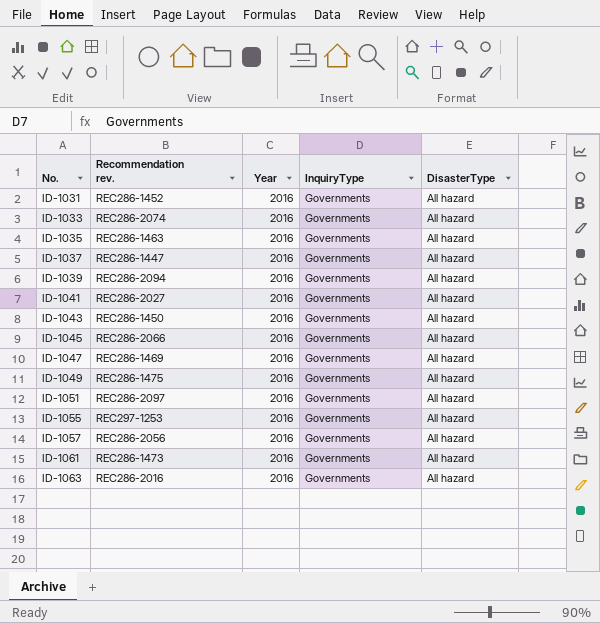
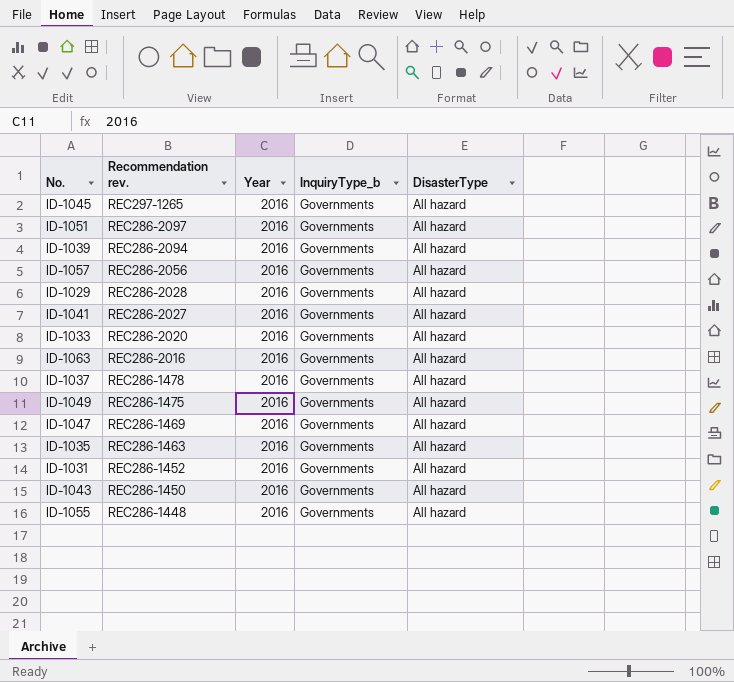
row order: No. ascending -> Recommendation rev. descending
column name: InquiryType -> InquiryType_b
row ID-1061: REC286-1473 | 2016 | Governments | All hazard -> none
ID-1045 | Recommendation rev.: REC286-2066 -> REC297-1265
row ID-1029: none -> REC286-2028 | 2016 | Governments | All hazard
ID-1033 | Recommendation rev.: REC286-2074 -> REC286-2020
ID-1037 | Recommendation rev.: REC286-1447 -> REC286-1478
ID-1055 | Recommendation rev.: REC297-1253 -> REC286-1448

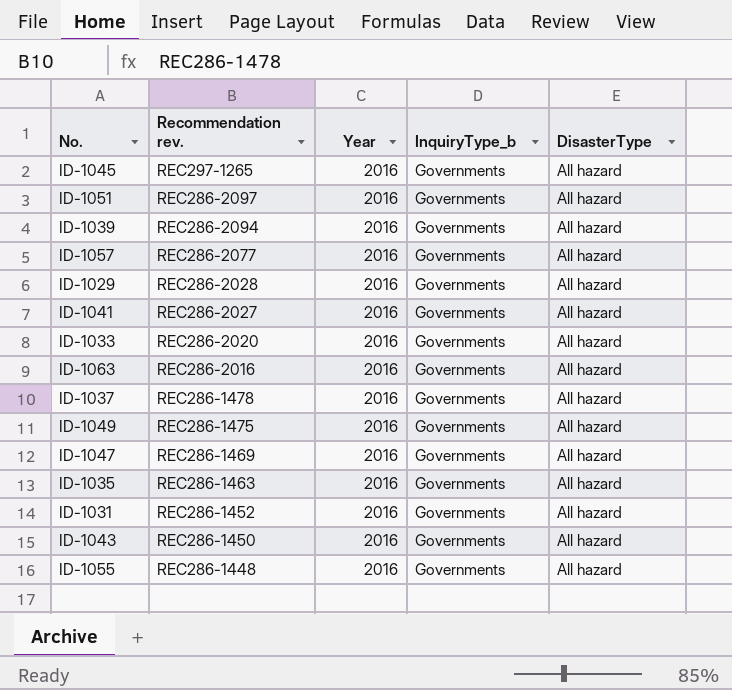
ID-1057 | Recommendation rev.: REC286-2056 -> REC286-2077

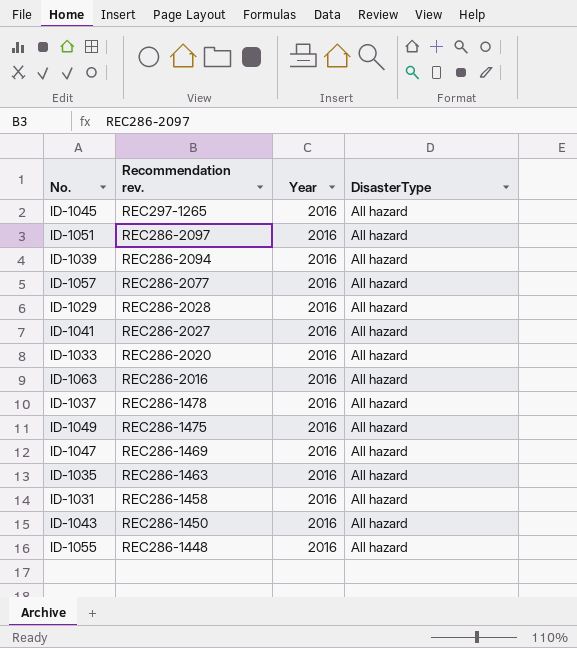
column InquiryType_b | position: 4 -> none
ID-1031 | Recommendation rev.: REC286-1452 -> REC286-1458

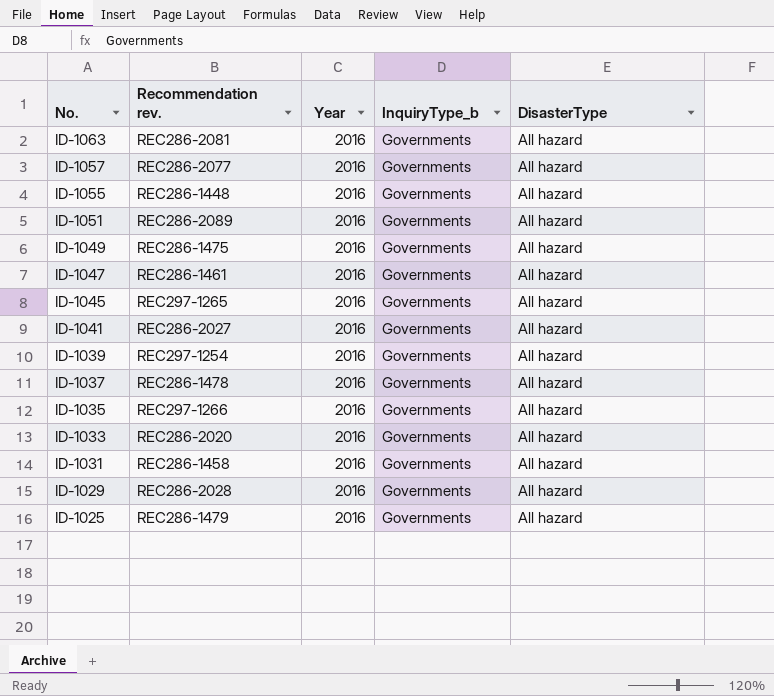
row order: Recommendation rev. descending -> No. descending
column InquiryType_b | position: none -> 4
row ID-1043: REC286-1450 | 2016 | All hazard -> none
ID-1063 | Recommendation rev.: REC286-2016 -> REC286-2081
ID-1051 | Recommendation rev.: REC286-2097 -> REC286-2089
ID-1047 | Recommendation rev.: REC286-1469 -> REC286-1461
ID-1039 | Recommendation rev.: REC286-2094 -> REC297-1254
ID-1035 | Recommendation rev.: REC286-1463 -> REC297-1266
row ID-1025: none -> REC286-1479 | 2016 | Governments | All hazard

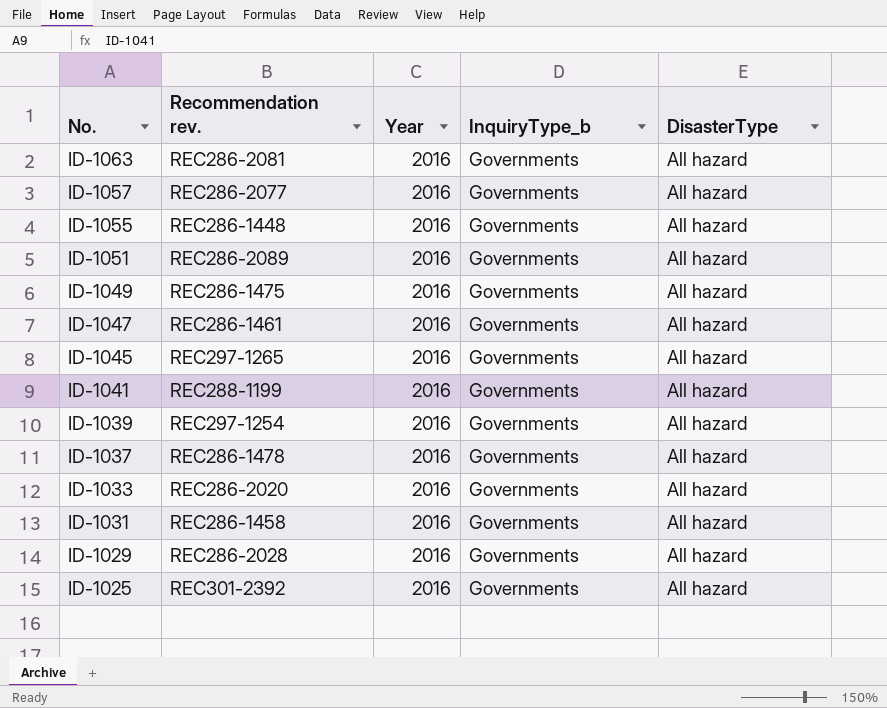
row ID-1035: REC297-1266 | 2016 | Governments | All hazard -> none
ID-1041 | Recommendation rev.: REC286-2027 -> REC288-1199
ID-1025 | Recommendation rev.: REC286-1479 -> REC301-2392

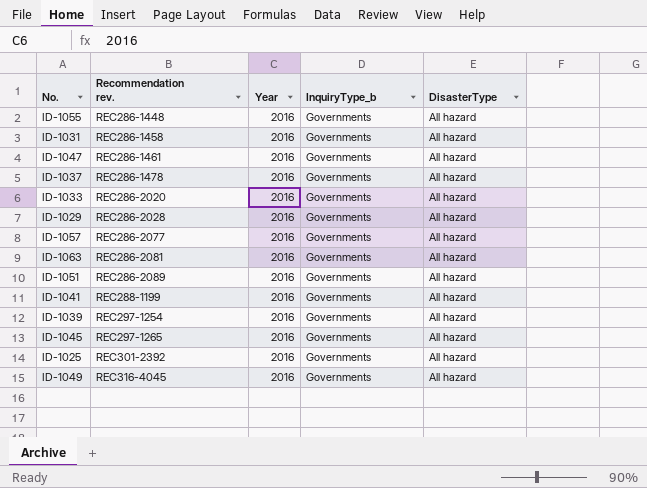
row order: No. descending -> Recommendation rev. ascending
ID-1049 | Recommendation rev.: REC286-1475 -> REC316-4045

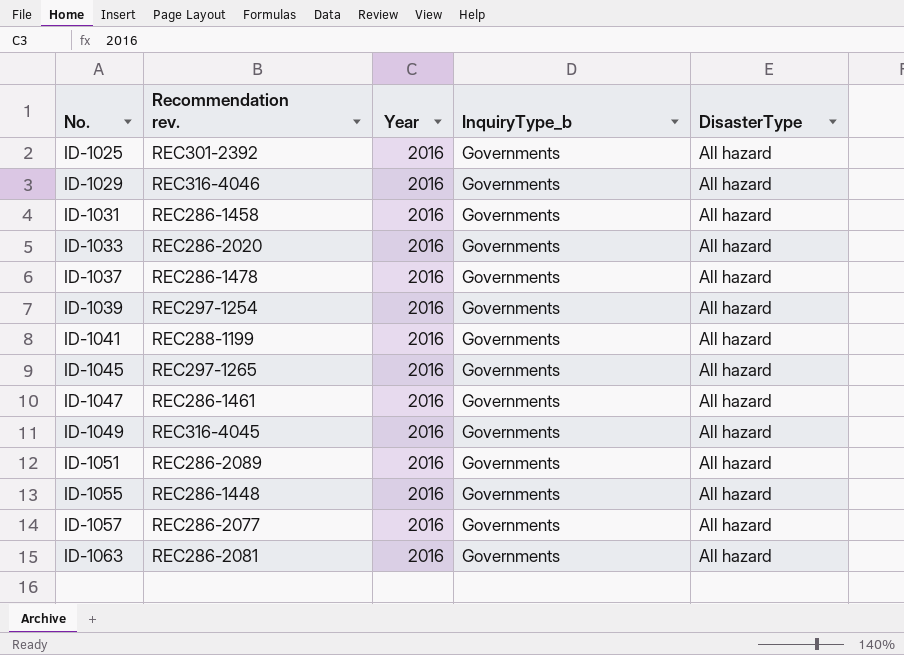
row order: Recommendation rev. ascending -> No. ascending
ID-1029 | Recommendation rev.: REC286-2028 -> REC316-4046

